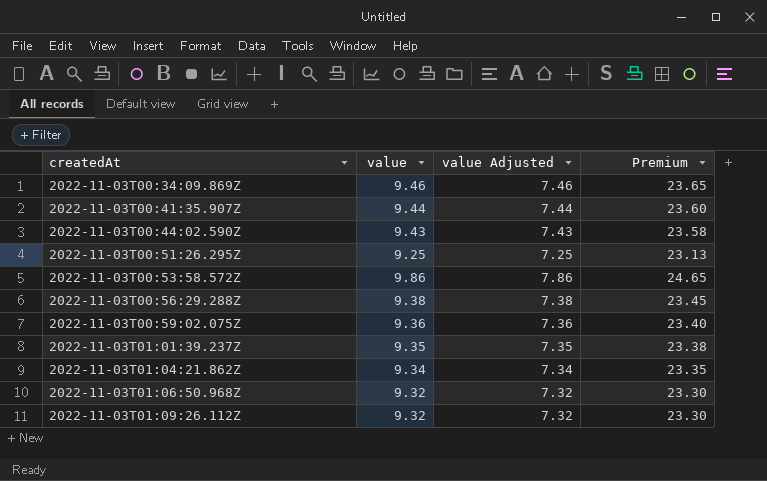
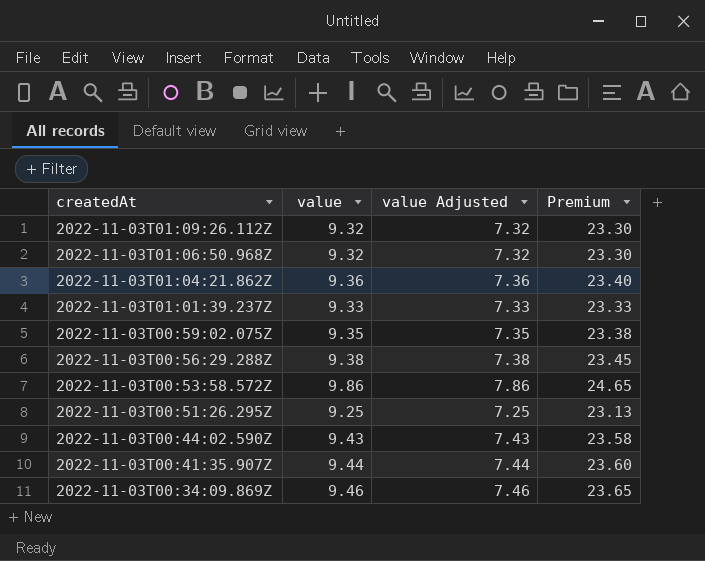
row order: createdAt ascending -> createdAt descending
2022-11-03T01:04:21.862Z | value: 9.34 -> 9.36
2022-11-03T01:04:21.862Z | value Adjusted: 7.34 -> 7.36
2022-11-03T01:04:21.862Z | Premium: 23.35 -> 23.40
2022-11-03T01:01:39.237Z | value: 9.35 -> 9.33
2022-11-03T01:01:39.237Z | value Adjusted: 7.35 -> 7.33
2022-11-03T01:01:39.237Z | Premium: 23.38 -> 23.33
2022-11-03T00:59:02.075Z | value: 9.36 -> 9.35
2022-11-03T00:59:02.075Z | value Adjusted: 7.36 -> 7.35
2022-11-03T00:59:02.075Z | Premium: 23.40 -> 23.38

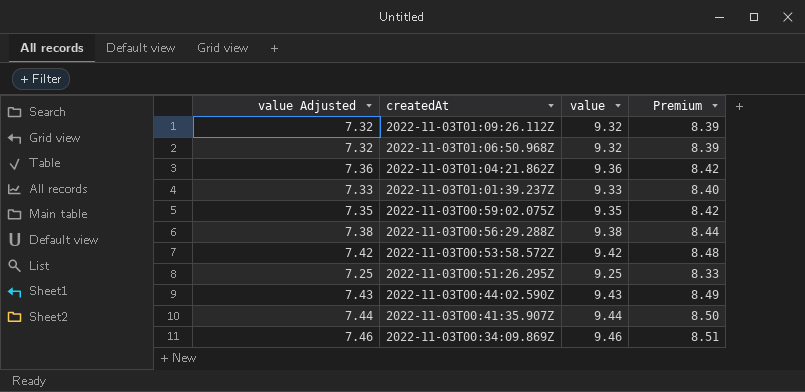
column value Adjusted | position: 3 -> 1
column Premium | formula: [value] * 2.5 -> [value] * 0.9
2022-11-03T00:53:58.572Z | value Adjusted: 7.86 -> 7.42
2022-11-03T00:53:58.572Z | value: 9.86 -> 9.42

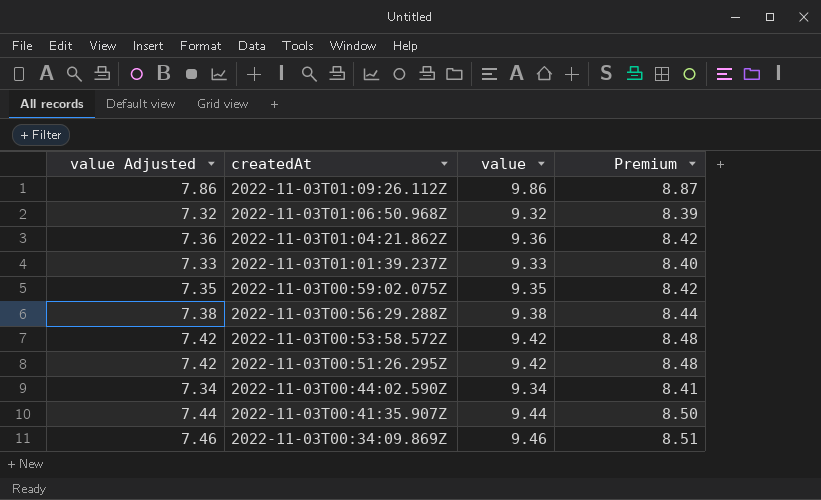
2022-11-03T01:09:26.112Z | value Adjusted: 7.32 -> 7.86
2022-11-03T01:09:26.112Z | value: 9.32 -> 9.86
2022-11-03T01:09:26.112Z | Premium: 8.39 -> 8.87
2022-11-03T00:51:26.295Z | value Adjusted: 7.25 -> 7.42
2022-11-03T00:51:26.295Z | value: 9.25 -> 9.42
2022-11-03T00:51:26.295Z | Premium: 8.33 -> 8.48
2022-11-03T00:44:02.590Z | value Adjusted: 7.43 -> 7.34
2022-11-03T00:44:02.590Z | value: 9.43 -> 9.34
2022-11-03T00:44:02.590Z | Premium: 8.49 -> 8.41

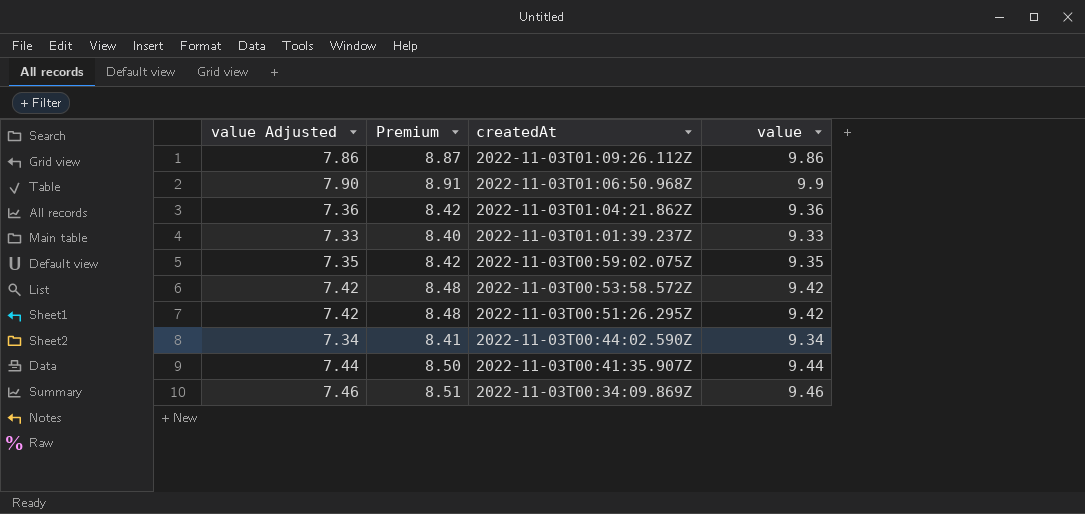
column Premium | position: 4 -> 2
row 2022-11-03T00:56:29.288Z: 7.38 | 9.38 | 8.44 -> none
2022-11-03T01:06:50.968Z | value Adjusted: 7.32 -> 7.90
2022-11-03T01:06:50.968Z | Premium: 8.39 -> 8.91
2022-11-03T01:06:50.968Z | value: 9.32 -> 9.9

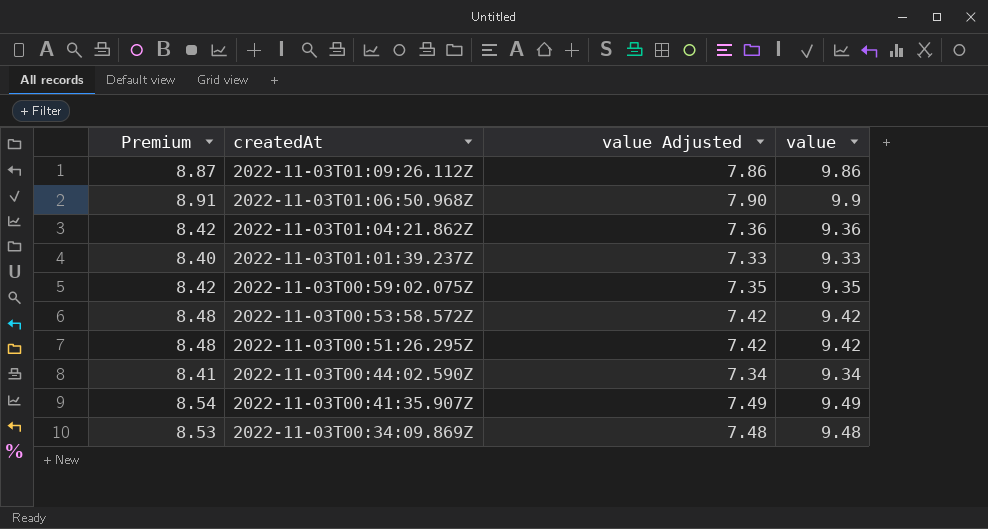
column value Adjusted | position: 1 -> 3
2022-11-03T00:41:35.907Z | Premium: 8.50 -> 8.54
2022-11-03T00:41:35.907Z | value Adjusted: 7.44 -> 7.49
2022-11-03T00:41:35.907Z | value: 9.44 -> 9.49
2022-11-03T00:34:09.869Z | Premium: 8.51 -> 8.53
2022-11-03T00:34:09.869Z | value Adjusted: 7.46 -> 7.48
2022-11-03T00:34:09.869Z | value: 9.46 -> 9.48

